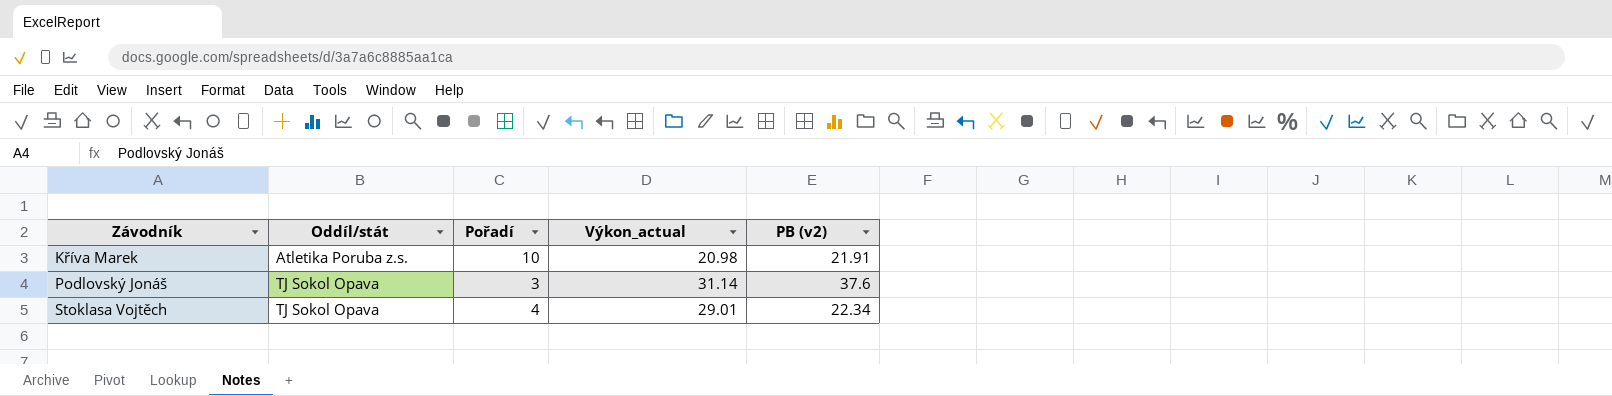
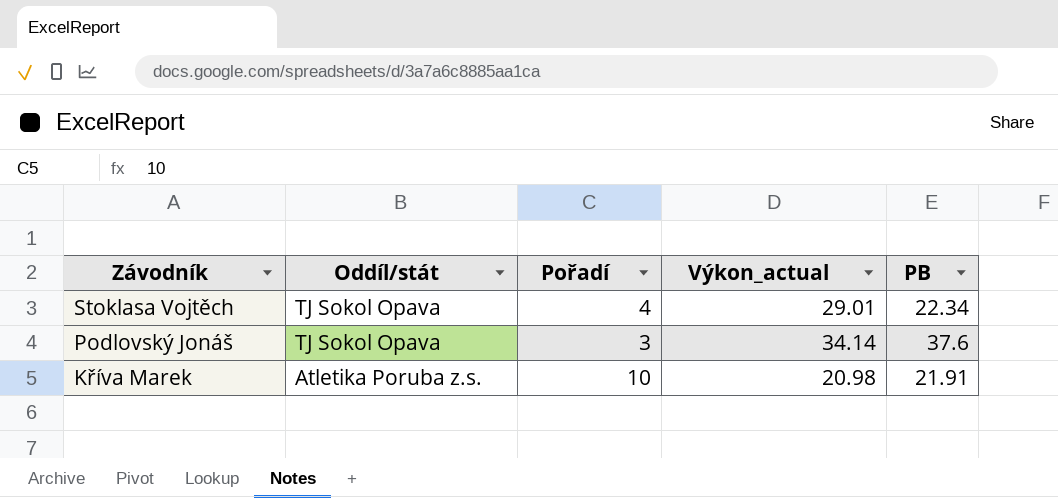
row order: Závodník ascending -> Závodník descending
column name: PB (v2) -> PB
Podlovský Jonáš | Výkon_actual: 31.14 -> 34.14

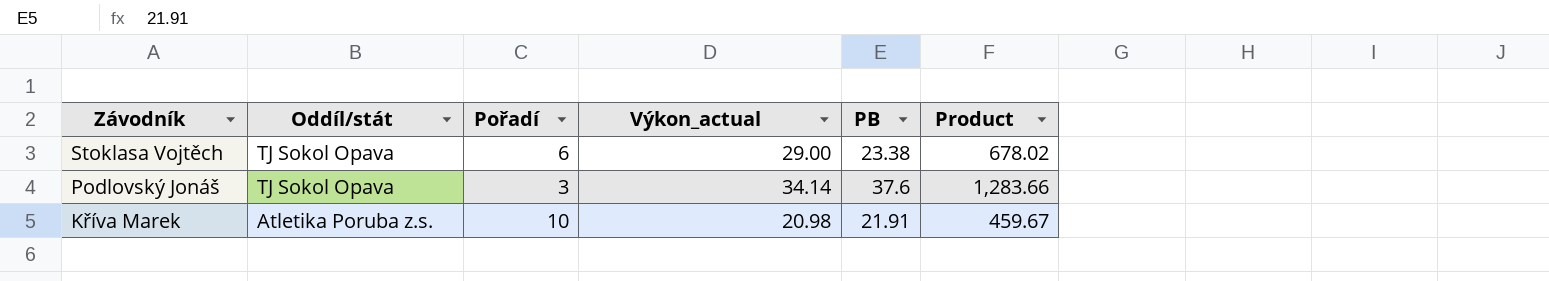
column Product | formula: none -> [Výkon_actual] * [PB]
Stoklasa Vojtěch | Pořadí: 4 -> 6
Stoklasa Vojtěch | Výkon_actual: 29.01 -> 29.00
Stoklasa Vojtěch | PB: 22.34 -> 23.38

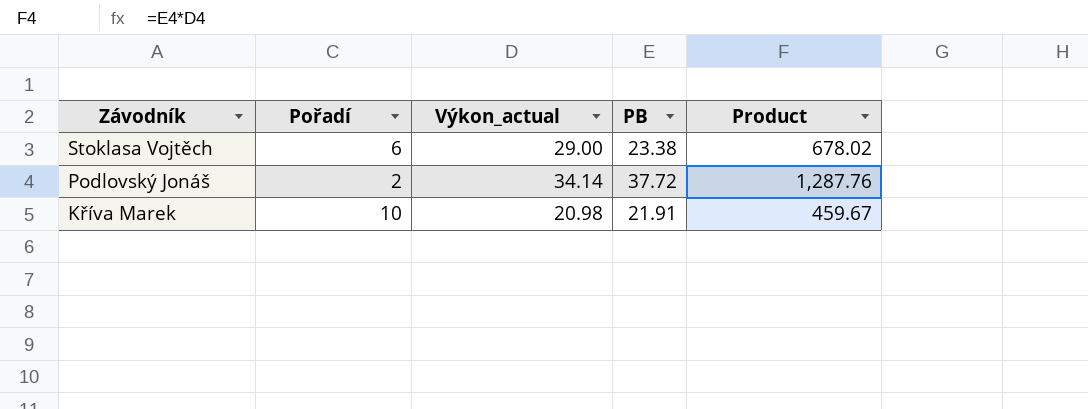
column Oddíl/stát | position: 2 -> none
Podlovský Jonáš | Pořadí: 3 -> 2
Podlovský Jonáš | PB: 37.6 -> 37.72
Podlovský Jonáš | Product: 1,283.66 -> 1,287.76

